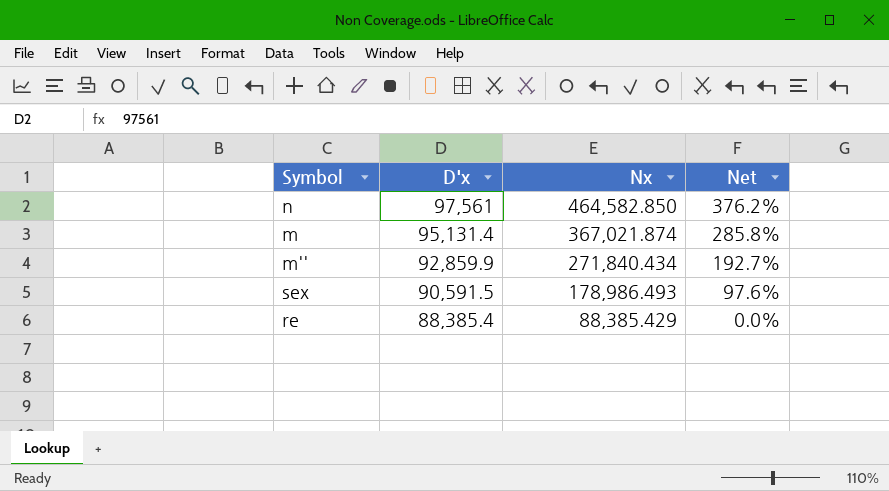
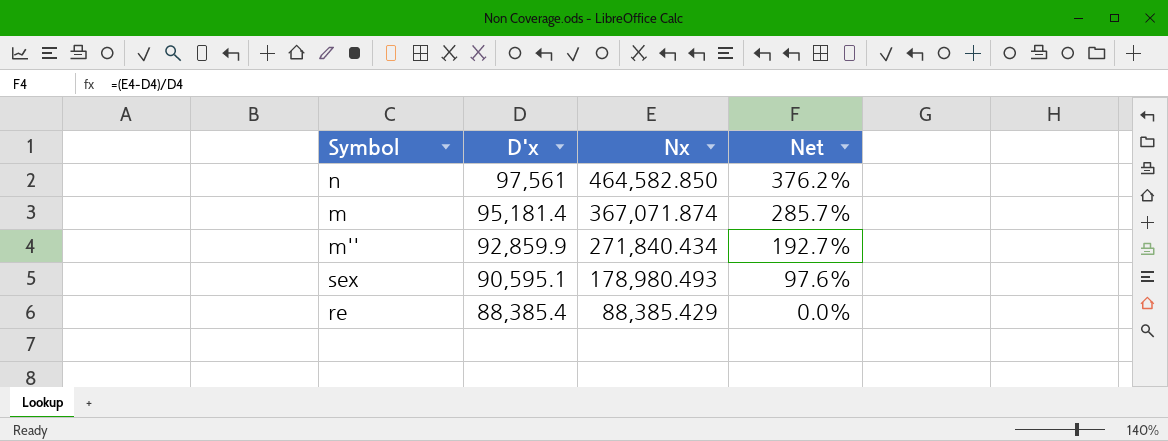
m | D'x: 95,131.4 -> 95,181.4
m | Nx: 367,021.874 -> 367,071.874
m | Net: 285.8% -> 285.7%
sex | D'x: 90,591.5 -> 90,595.1
sex | Nx: 178,986.493 -> 178,980.493

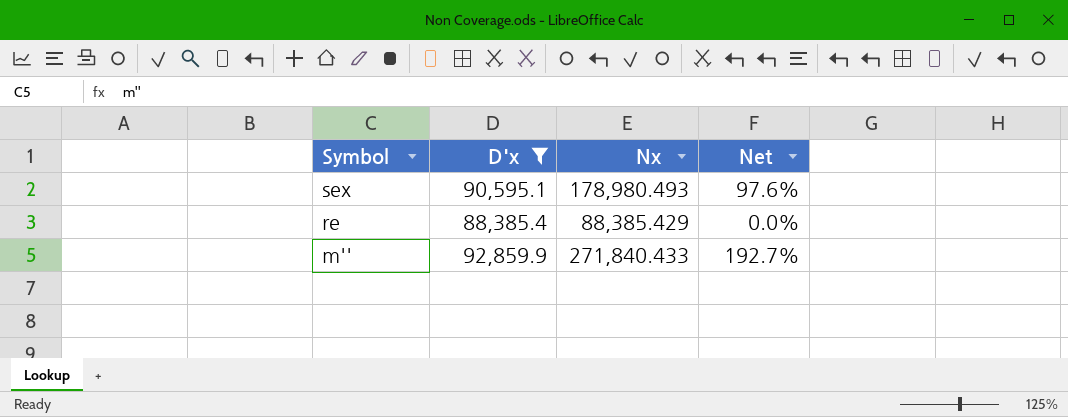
filter: none -> D'x <= 92,859.9
row order: D'x descending -> Symbol descending
m'' | Nx: 271,840.434 -> 271,840.433

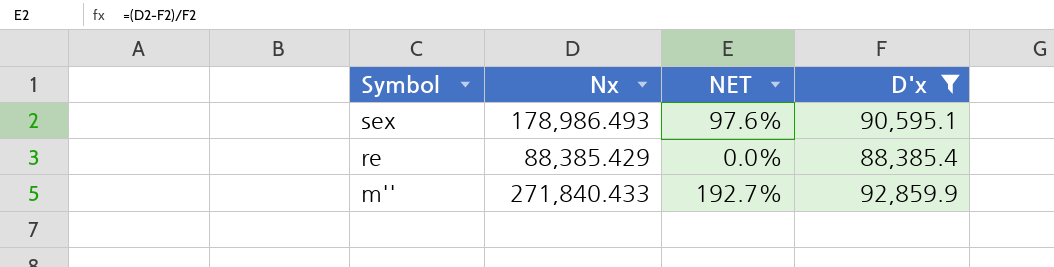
column name: Net -> NET
column D'x | position: 2 -> 4
sex | Nx: 178,980.493 -> 178,986.493

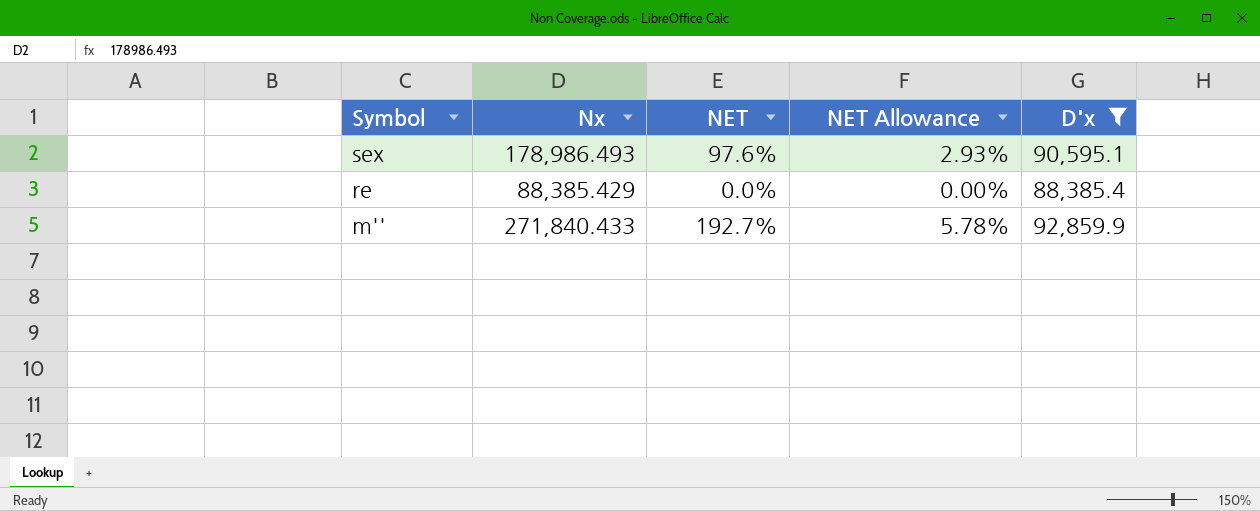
column NET Allowance | formula: none -> [NET] * 0.03

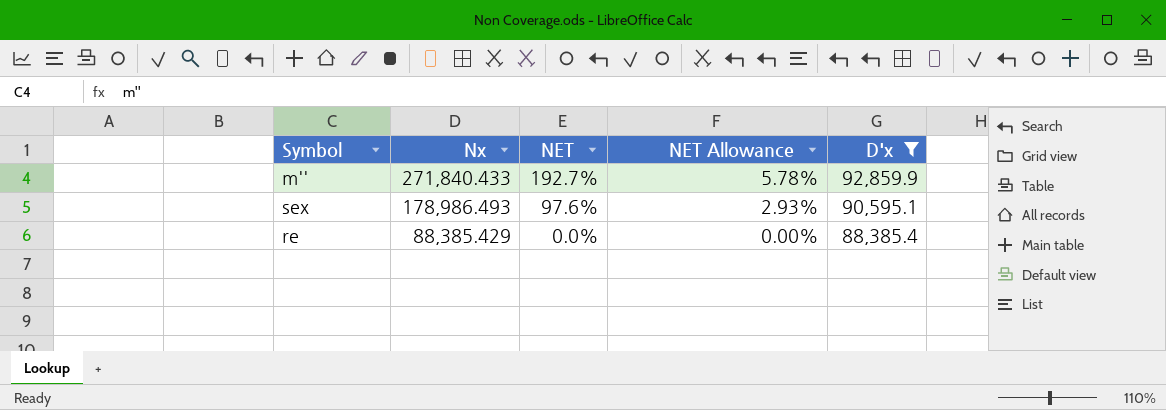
row order: Symbol descending -> Nx descending

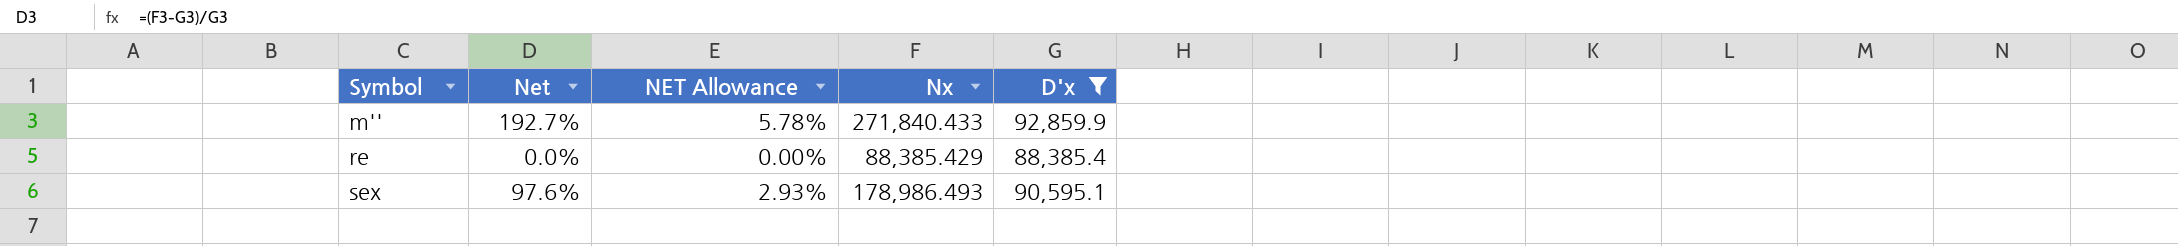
row order: Nx descending -> Symbol ascending
column name: NET -> Net
column Nx | position: 2 -> 4

